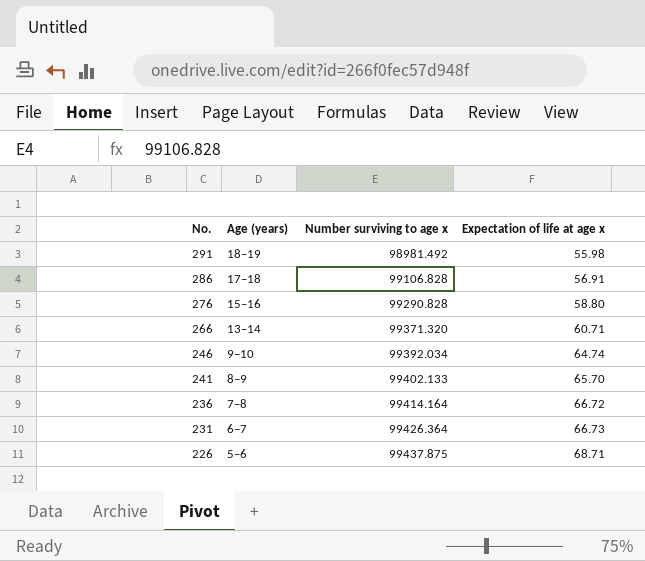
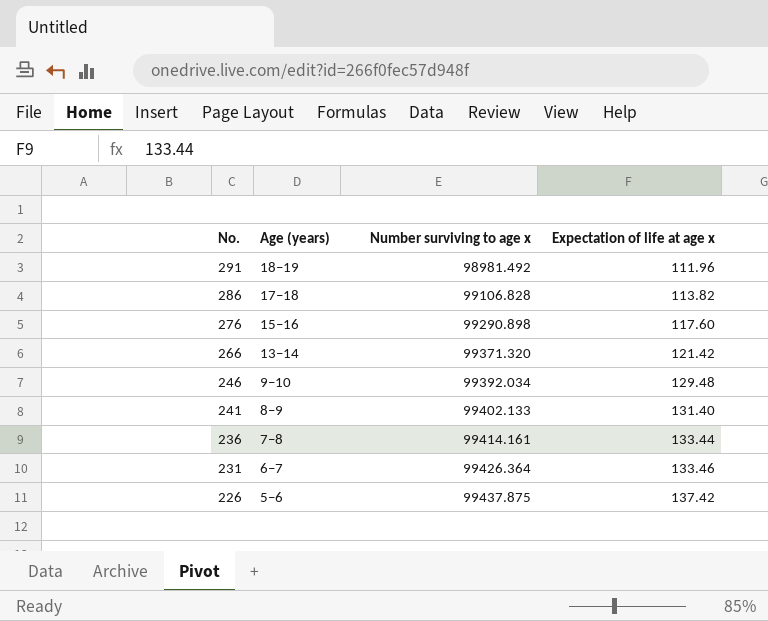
291 | Expectation of life at age x: 55.98 -> 111.96
286 | Expectation of life at age x: 56.91 -> 113.82
276 | Number surviving to age x: 99290.828 -> 99290.898
276 | Expectation of life at age x: 58.80 -> 117.60
266 | Expectation of life at age x: 60.71 -> 121.42
246 | Expectation of life at age x: 64.74 -> 129.48
241 | Expectation of life at age x: 65.70 -> 131.40
236 | Number surviving to age x: 99414.164 -> 99414.161
236 | Expectation of life at age x: 66.72 -> 133.44
231 | Expectation of life at age x: 66.73 -> 133.46
226 | Expectation of life at age x: 68.71 -> 137.42

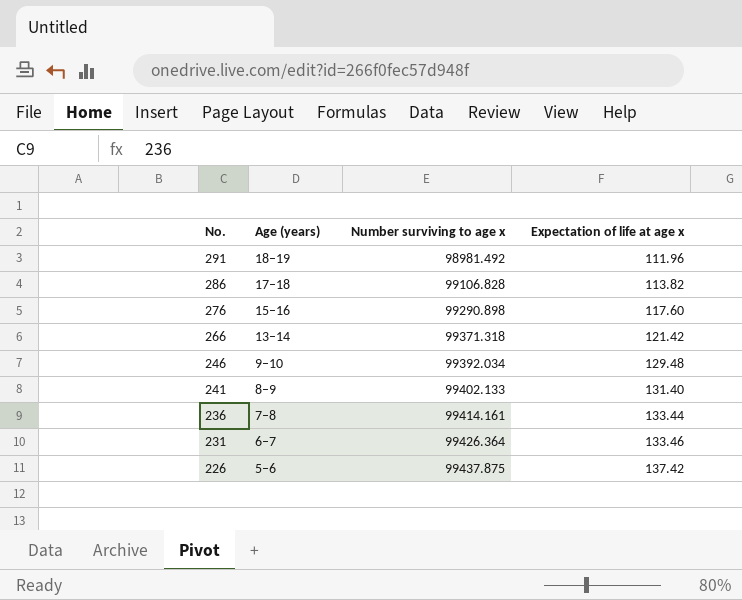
266 | Number surviving to age x: 99371.320 -> 99371.318

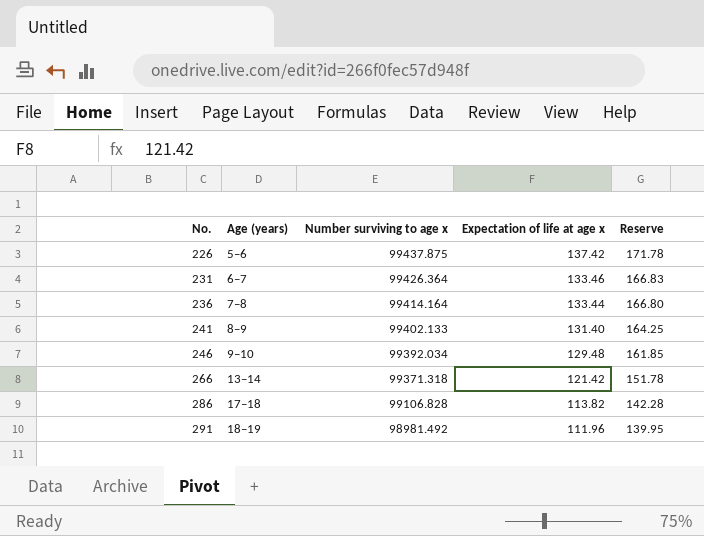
row order: No. descending -> No. ascending
column Reserve | formula: none -> [Expectation of life at age x] * 1.25
row 276: 15–16 | 99290.898 | 117.60 -> none
236 | Number surviving to age x: 99414.161 -> 99414.164

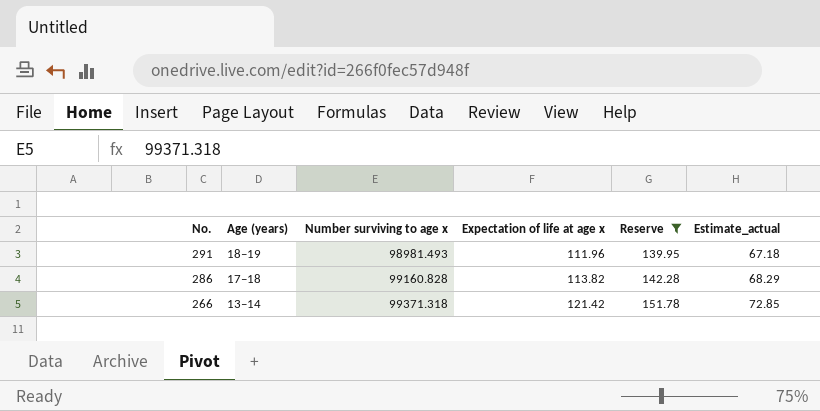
filter: none -> Reserve <= 151.78
row order: No. ascending -> No. descending
column Estimate_actual | formula: none -> [Expectation of life at age x] * 0.6
291 | Number surviving to age x: 98981.492 -> 98981.493
286 | Number surviving to age x: 99106.828 -> 99160.828

